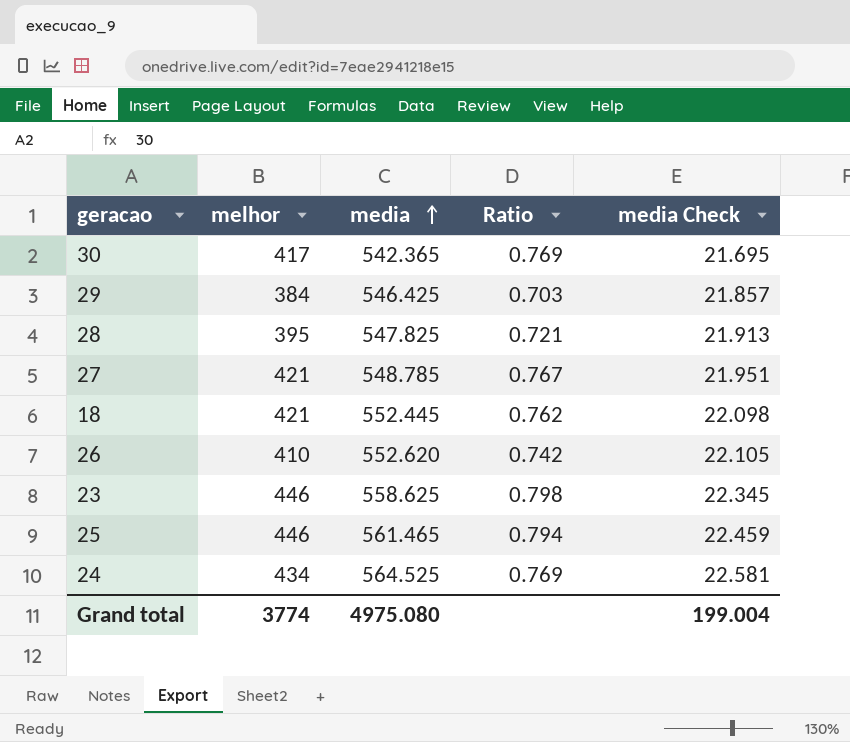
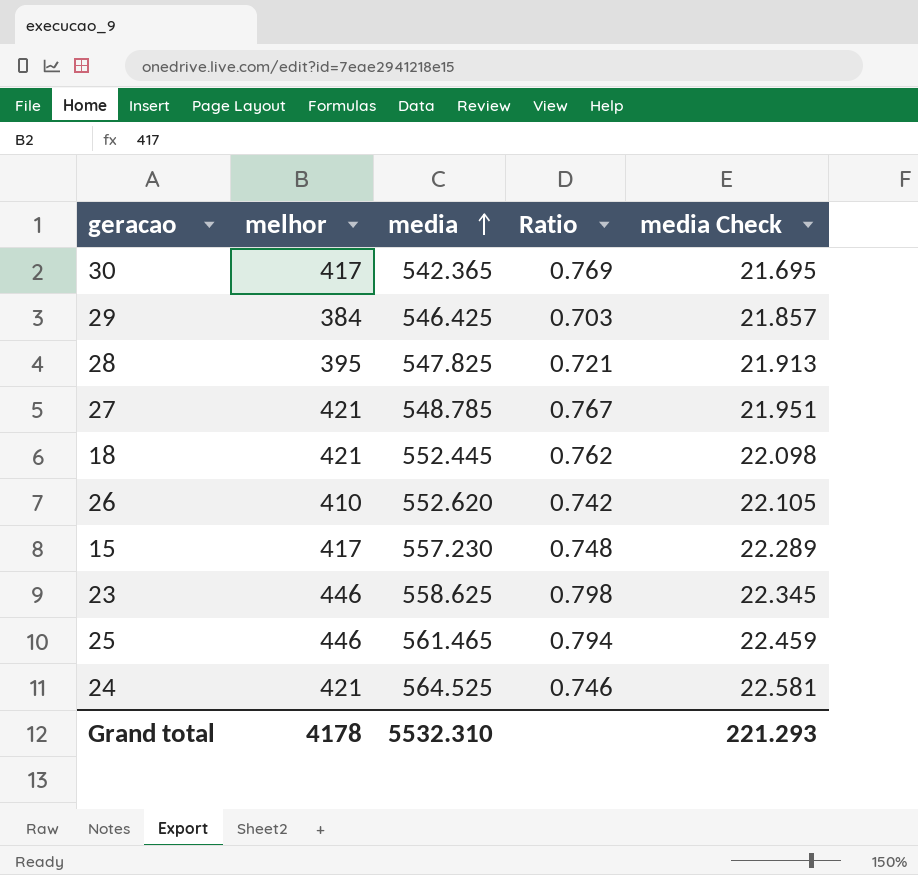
row 15: none -> 417 | 557.230 | 0.748 | 22.289
24 | melhor: 434 -> 421
24 | Ratio: 0.769 -> 0.746
Grand total | melhor: 3774 -> 4178
Grand total | media: 4975.080 -> 5532.310
Grand total | media Check: 199.004 -> 221.293

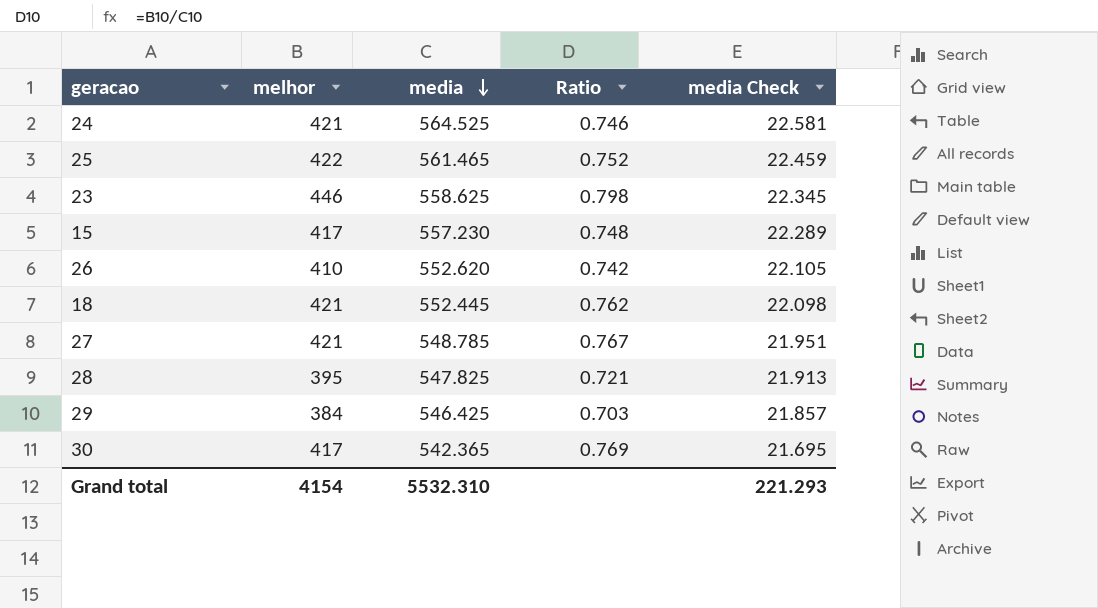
row order: media ascending -> media descending
25 | melhor: 446 -> 422
25 | Ratio: 0.794 -> 0.752
Grand total | melhor: 4178 -> 4154

